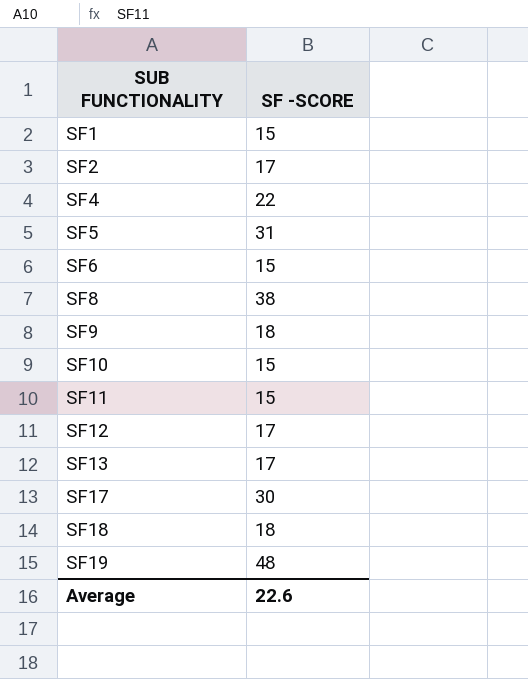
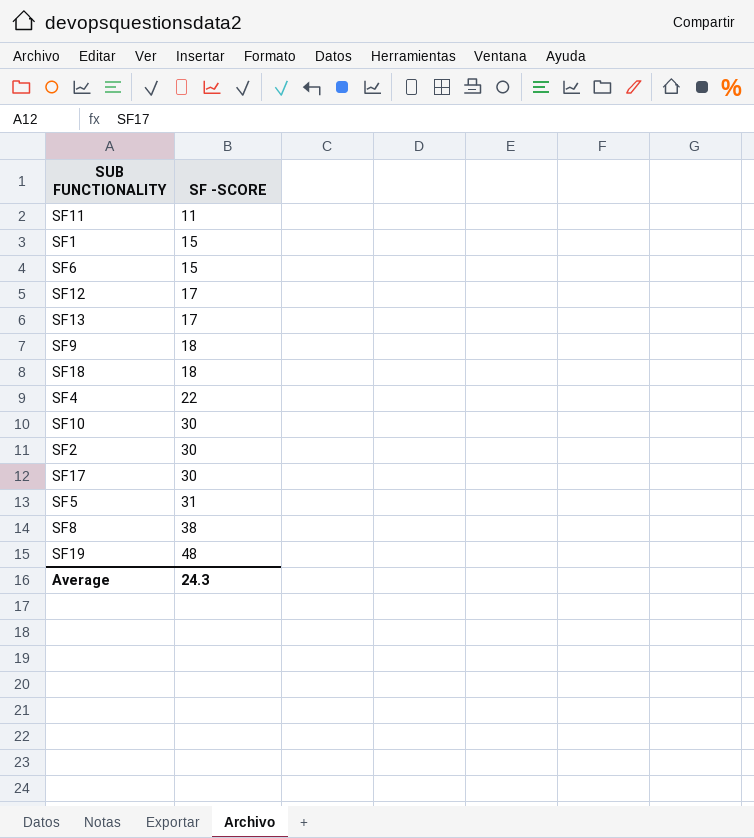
row order: SUB FUNCTIONALITY ascending -> SF -SCORE ascending
SF11 | SF -SCORE: 15 -> 11
SF10 | SF -SCORE: 15 -> 30
SF2 | SF -SCORE: 17 -> 30
Average | SF -SCORE: 22.6 -> 24.3

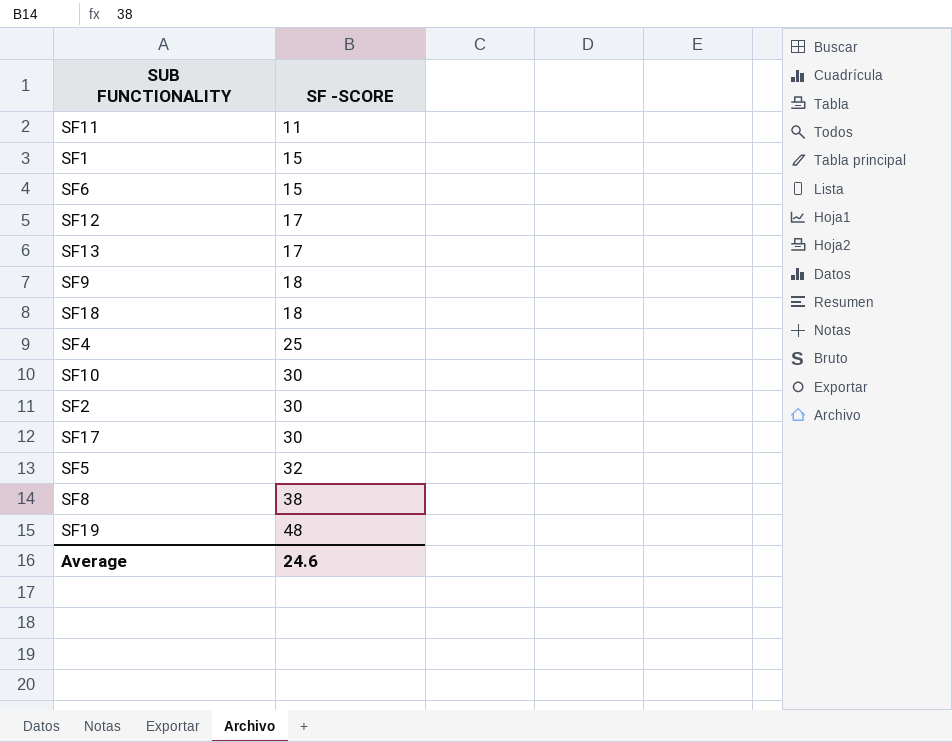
SF4 | SF -SCORE: 22 -> 25
SF5 | SF -SCORE: 31 -> 32
Average | SF -SCORE: 24.3 -> 24.6

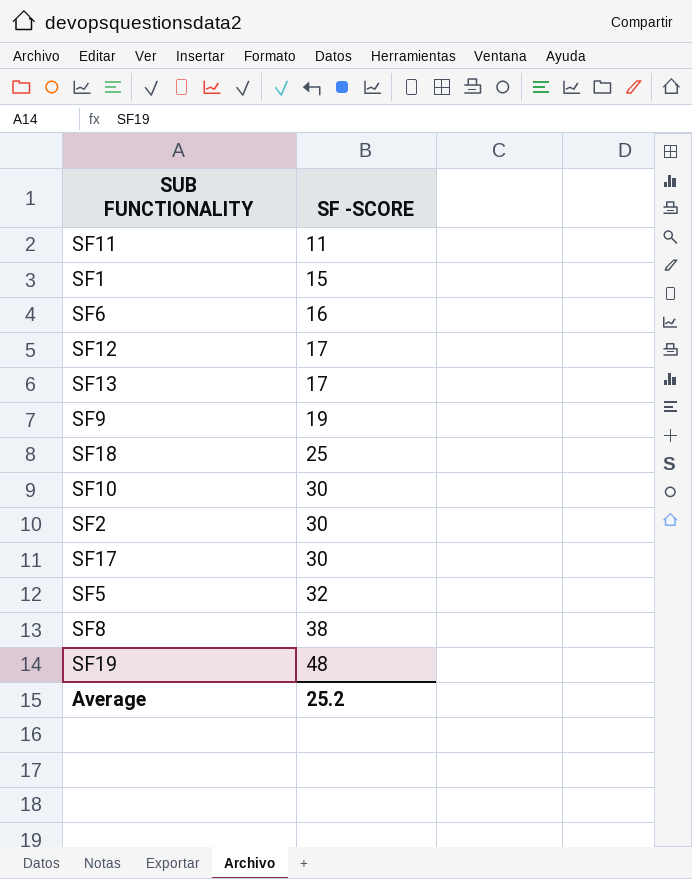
row SF4: 25 -> none
SF6 | SF -SCORE: 15 -> 16
SF9 | SF -SCORE: 18 -> 19
SF18 | SF -SCORE: 18 -> 25
Average | SF -SCORE: 24.6 -> 25.2

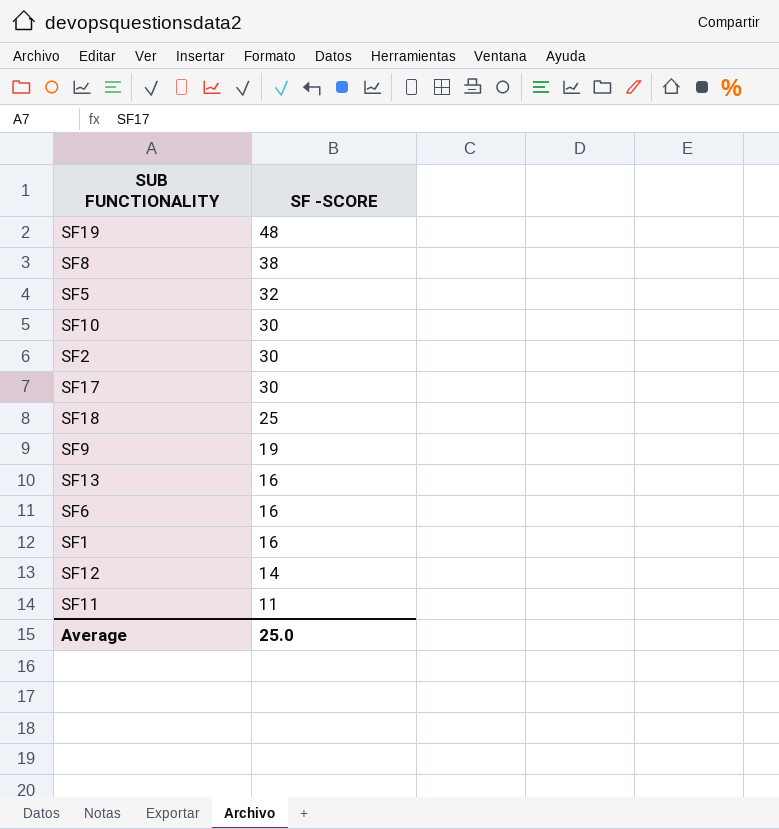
row order: SF -SCORE ascending -> SF -SCORE descending
SF13 | SF -SCORE: 17 -> 16
SF1 | SF -SCORE: 15 -> 16
SF12 | SF -SCORE: 17 -> 14
Average | SF -SCORE: 25.2 -> 25.0

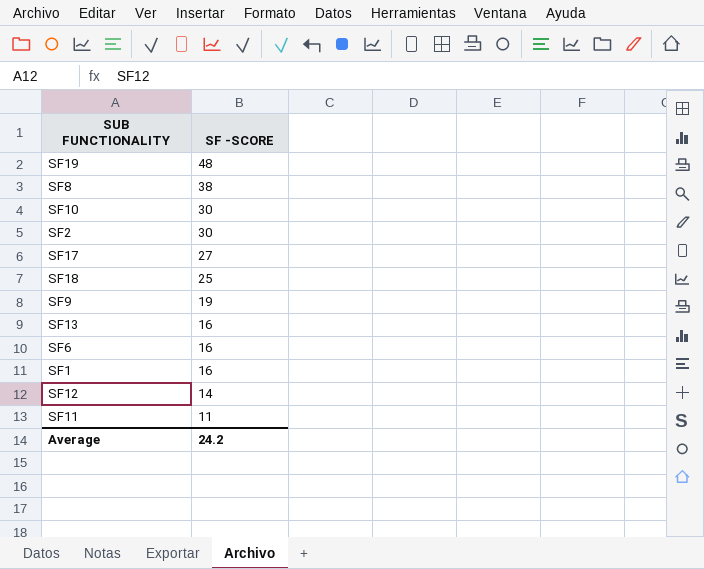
row SF5: 32 -> none
SF17 | SF -SCORE: 30 -> 27
Average | SF -SCORE: 25.0 -> 24.2

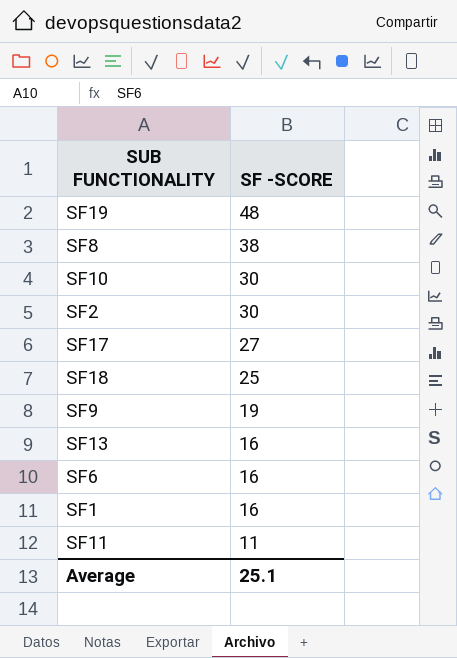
row SF12: 14 -> none
Average | SF -SCORE: 24.2 -> 25.1

